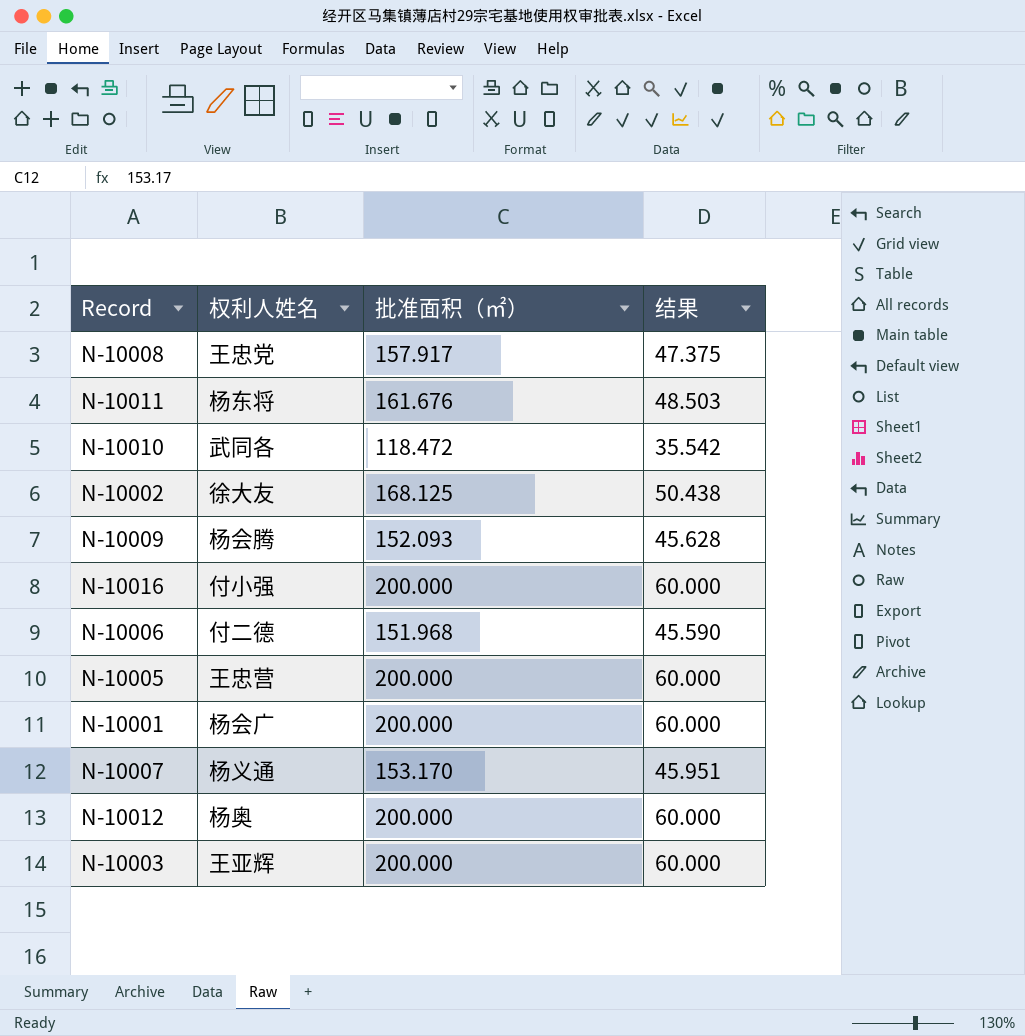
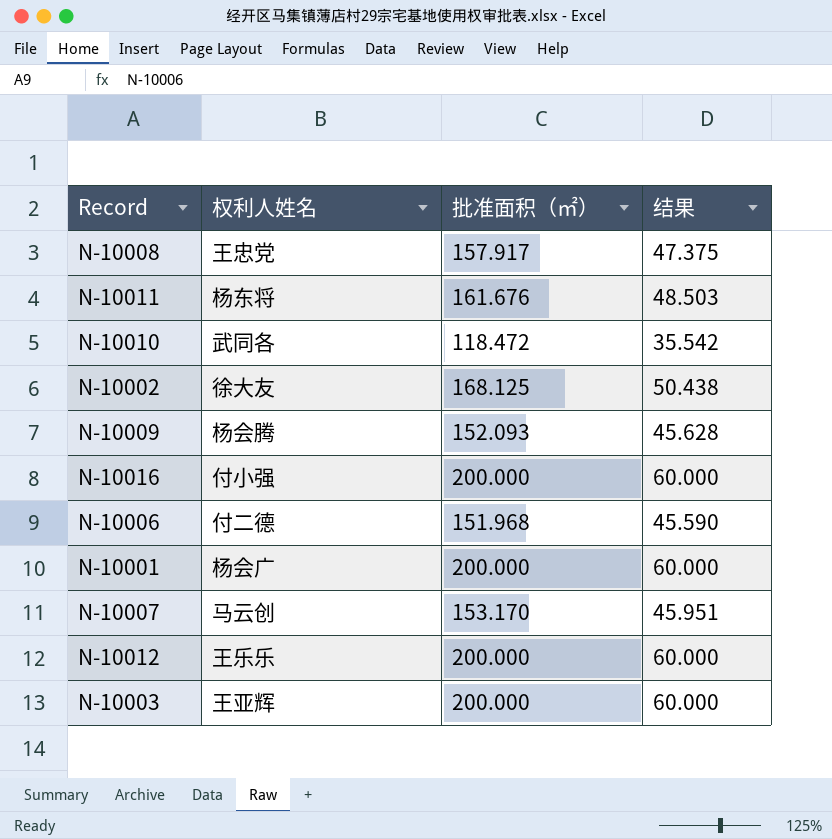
row N-10005: 王忠营 | 200.000 | 60.000 -> none
N-10007 | 权利人姓名: 杨义通 -> 马云创
N-10012 | 权利人姓名: 杨奥 -> 王乐乐

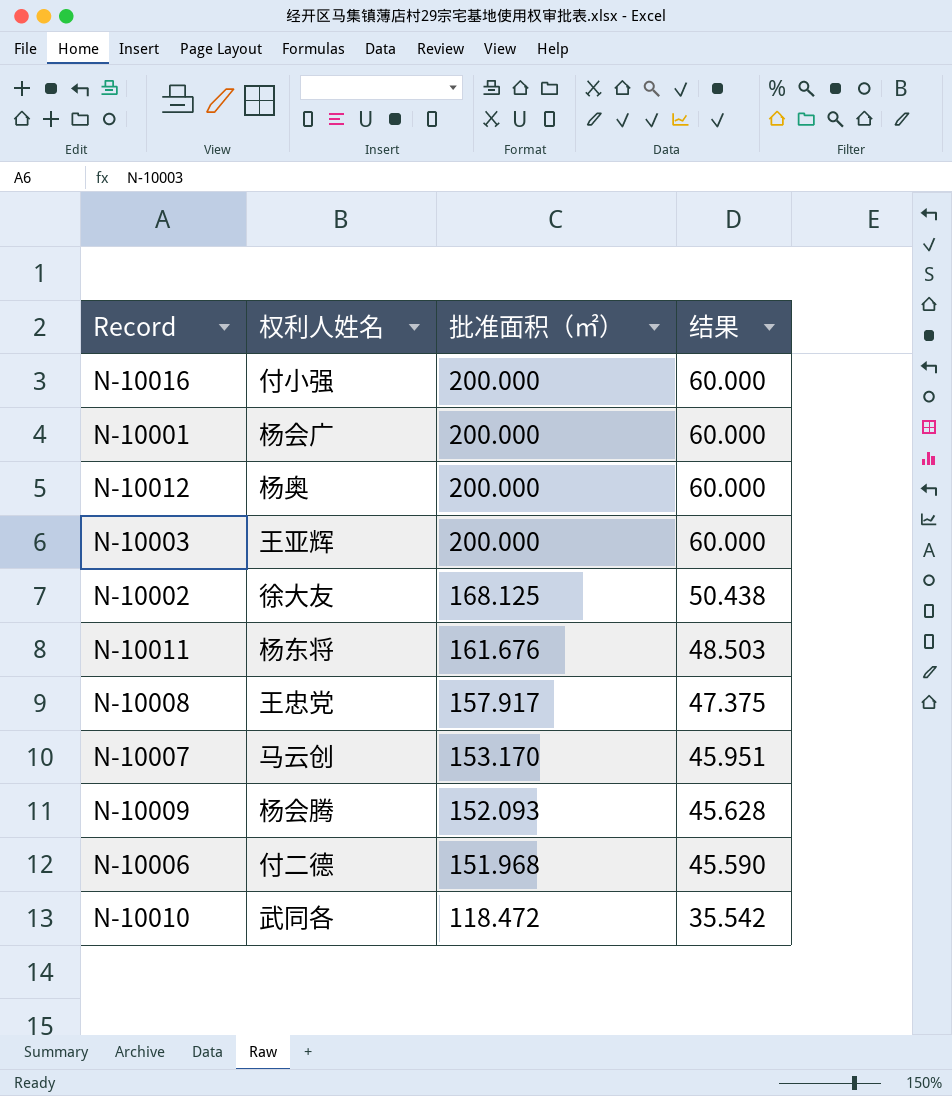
row order: none -> 批准面积（㎡） descending
N-10012 | 权利人姓名: 王乐乐 -> 杨奥

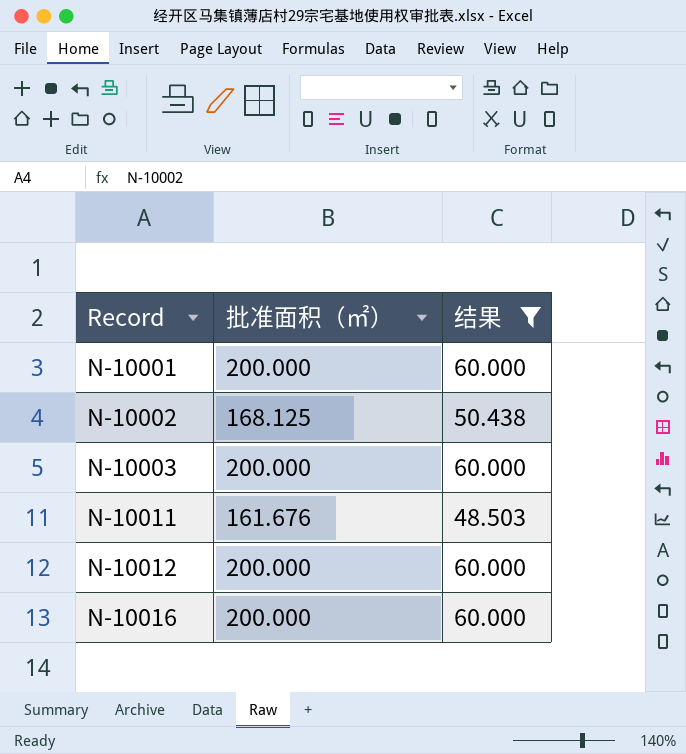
filter: none -> 结果 >= 48.503
row order: 批准面积（㎡） descending -> Record ascending
column 权利人姓名 | position: 2 -> none

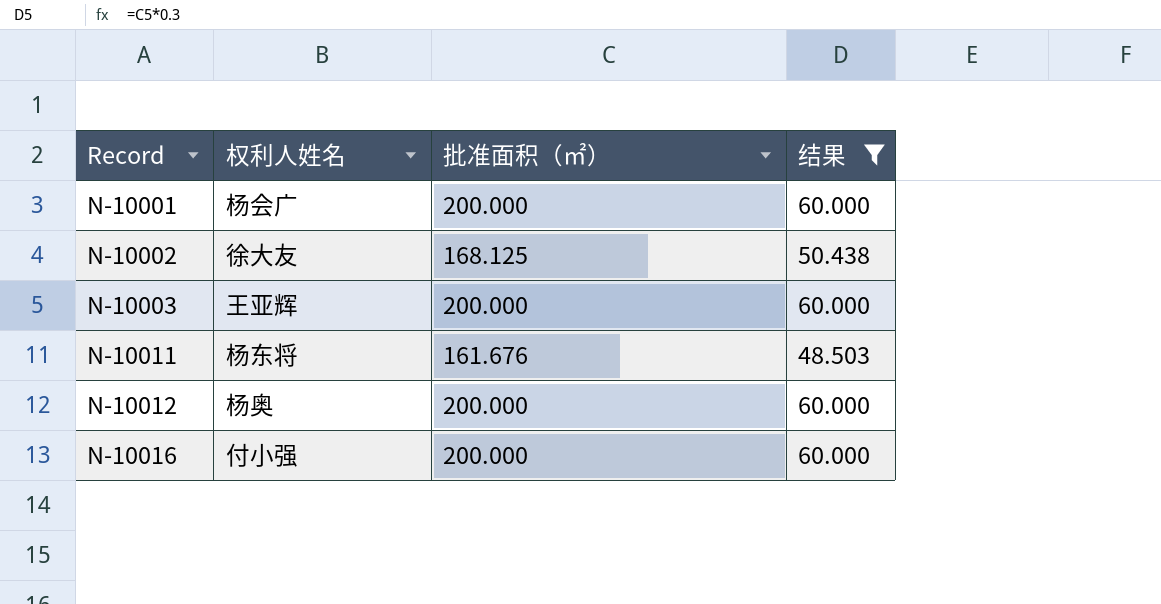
column 权利人姓名 | position: none -> 2

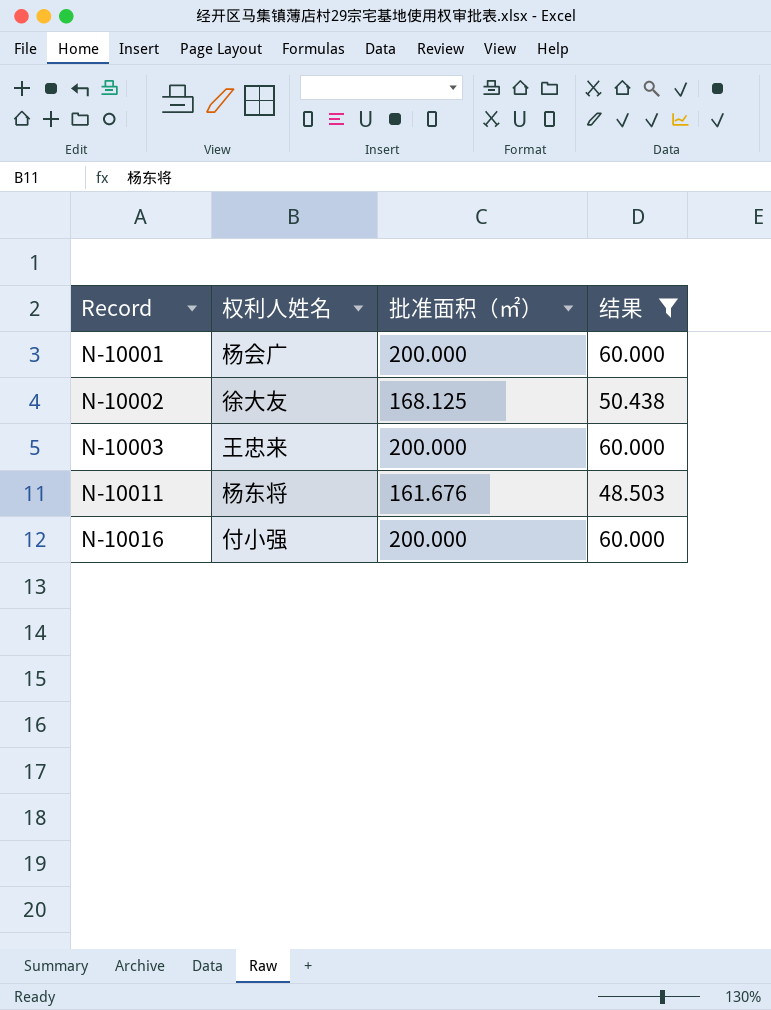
row N-10012: 杨奥 | 200.000 | 60.000 -> none
N-10003 | 权利人姓名: 王亚辉 -> 王忠来

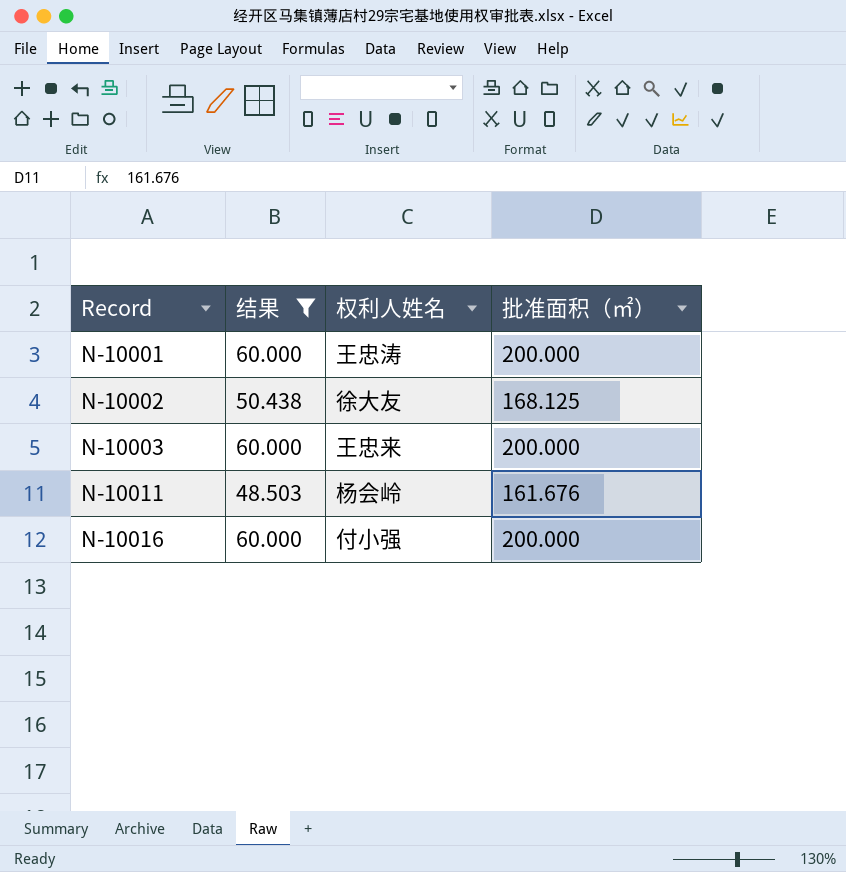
column 结果 | position: 4 -> 2
N-10001 | 权利人姓名: 杨会广 -> 王忠涛
N-10011 | 权利人姓名: 杨东将 -> 杨会岭

